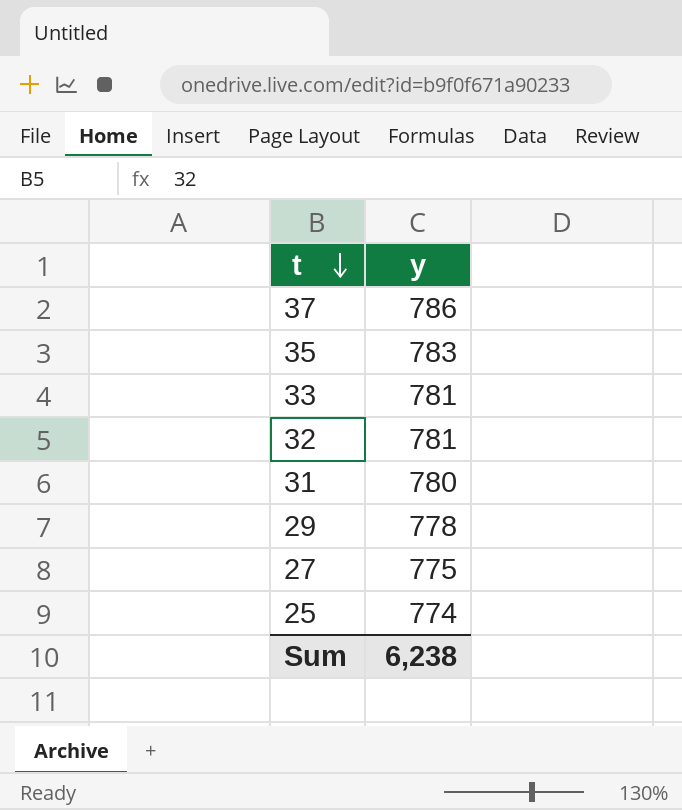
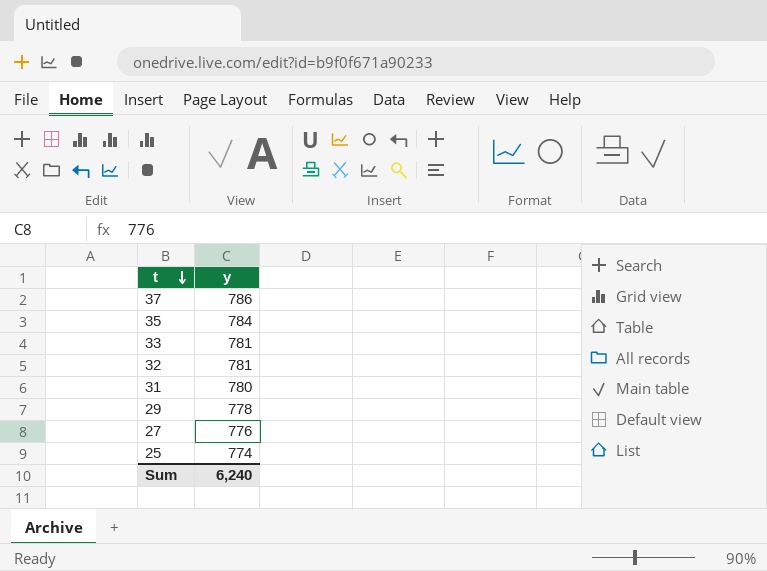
35 | y: 783 -> 784
27 | y: 775 -> 776
Sum | y: 6,238 -> 6,240

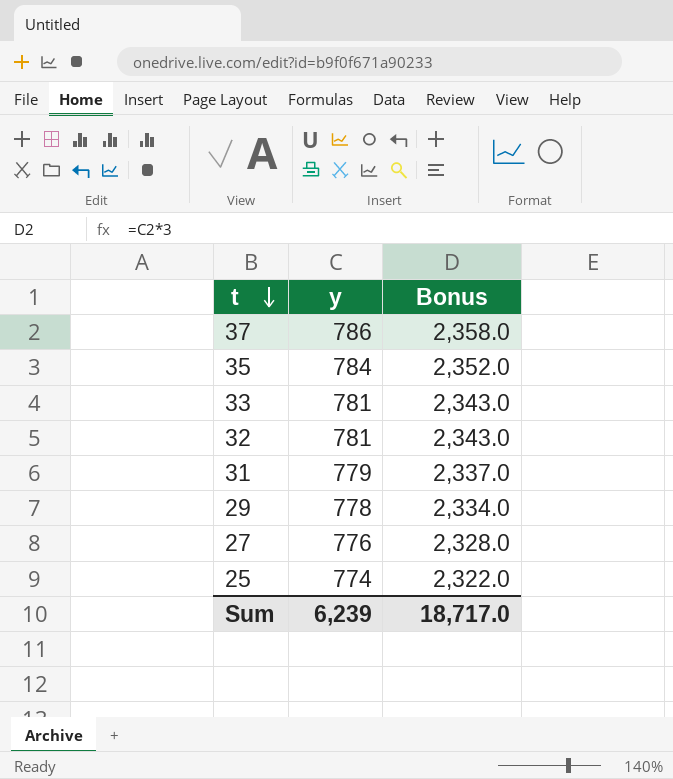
column Bonus | formula: none -> [y] * 3
31 | y: 780 -> 779
Sum | y: 6,240 -> 6,239

